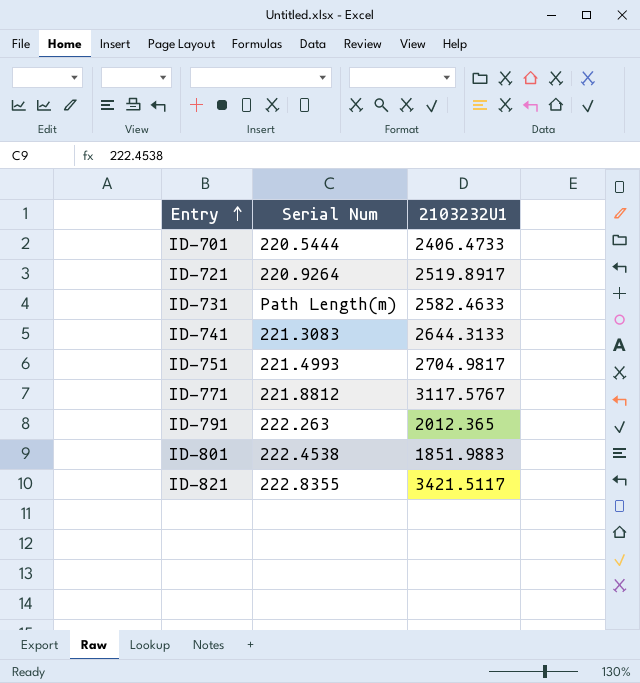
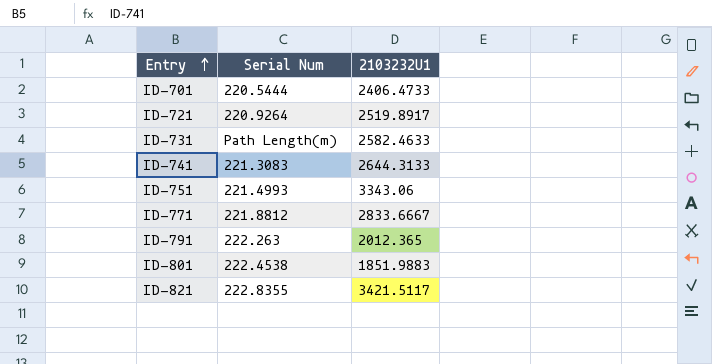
ID-751 | 2103232U1: 2704.9817 -> 3343.06
ID-771 | 2103232U1: 3117.5767 -> 2833.6667

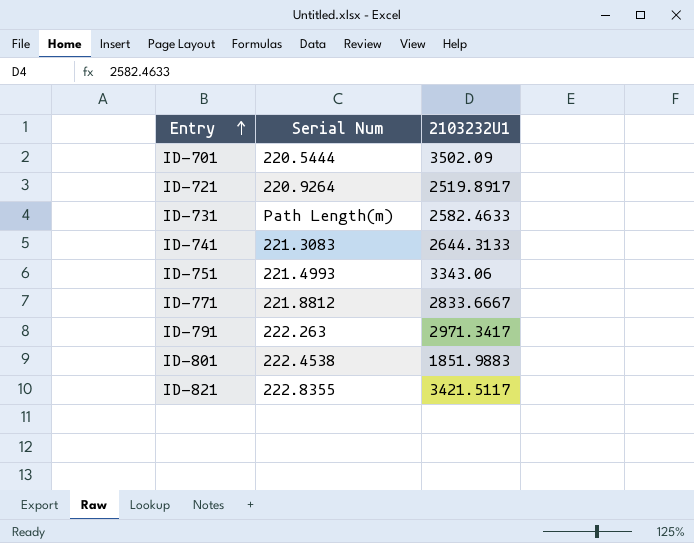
ID-701 | 2103232U1: 2406.4733 -> 3502.09
ID-791 | 2103232U1: 2012.365 -> 2971.3417

